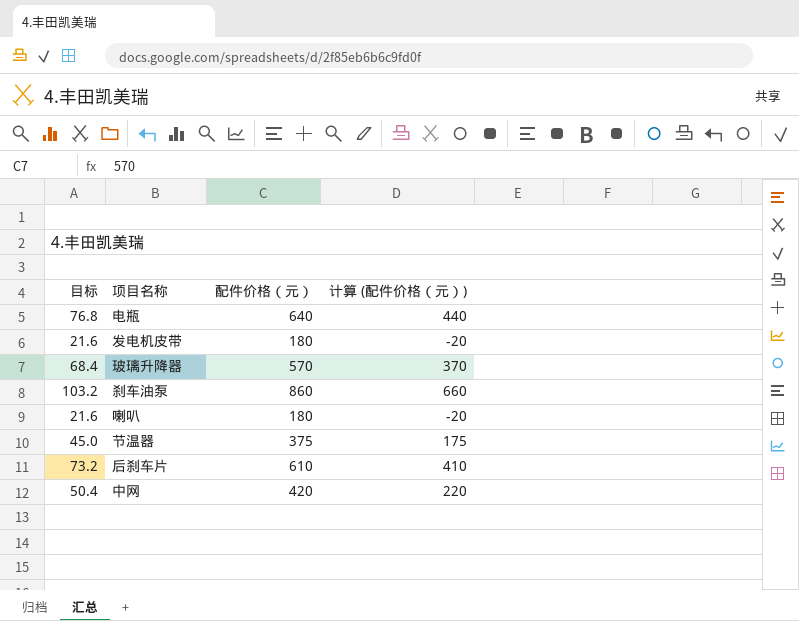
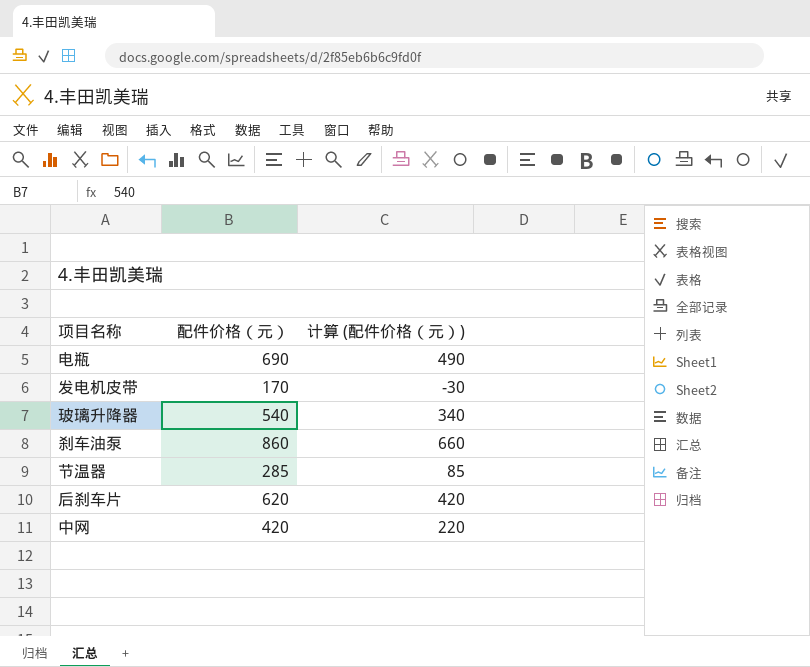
column 目标 | formula: [配件价格（元）] * 0.12 -> none
row 喇叭: 21.6 | 180 | -20 -> none
电瓶 | 配件价格（元）: 640 -> 690
电瓶 | 计算 (配件价格（元）): 440 -> 490
发电机皮带 | 配件价格（元）: 180 -> 170
发电机皮带 | 计算 (配件价格（元）): -20 -> -30
玻璃升降器 | 配件价格（元）: 570 -> 540
玻璃升降器 | 计算 (配件价格（元）): 370 -> 340
节温器 | 配件价格（元）: 375 -> 285
节温器 | 计算 (配件价格（元）): 175 -> 85
后刹车片 | 配件价格（元）: 610 -> 620
后刹车片 | 计算 (配件价格（元）): 410 -> 420

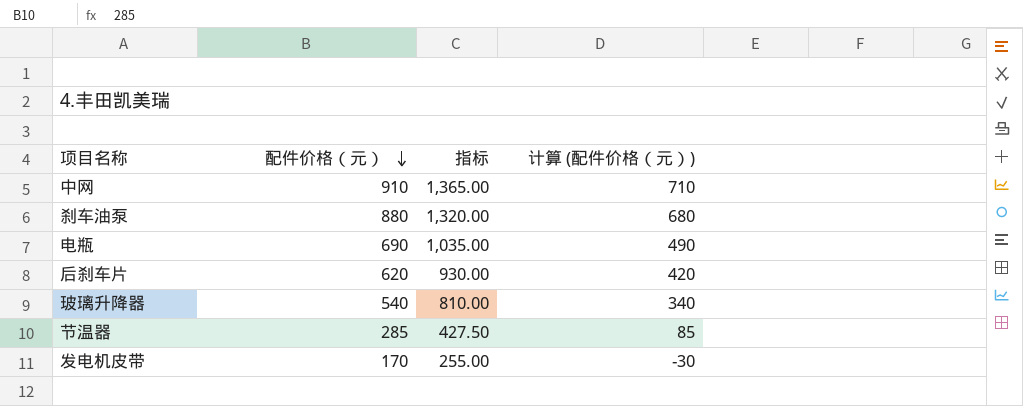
row order: none -> 配件价格（元） descending
column 指标 | formula: none -> [配件价格（元）] * 1.5
中网 | 配件价格（元）: 420 -> 910
中网 | 计算 (配件价格（元）): 220 -> 710
刹车油泵 | 配件价格（元）: 860 -> 880
刹车油泵 | 计算 (配件价格（元）): 660 -> 680

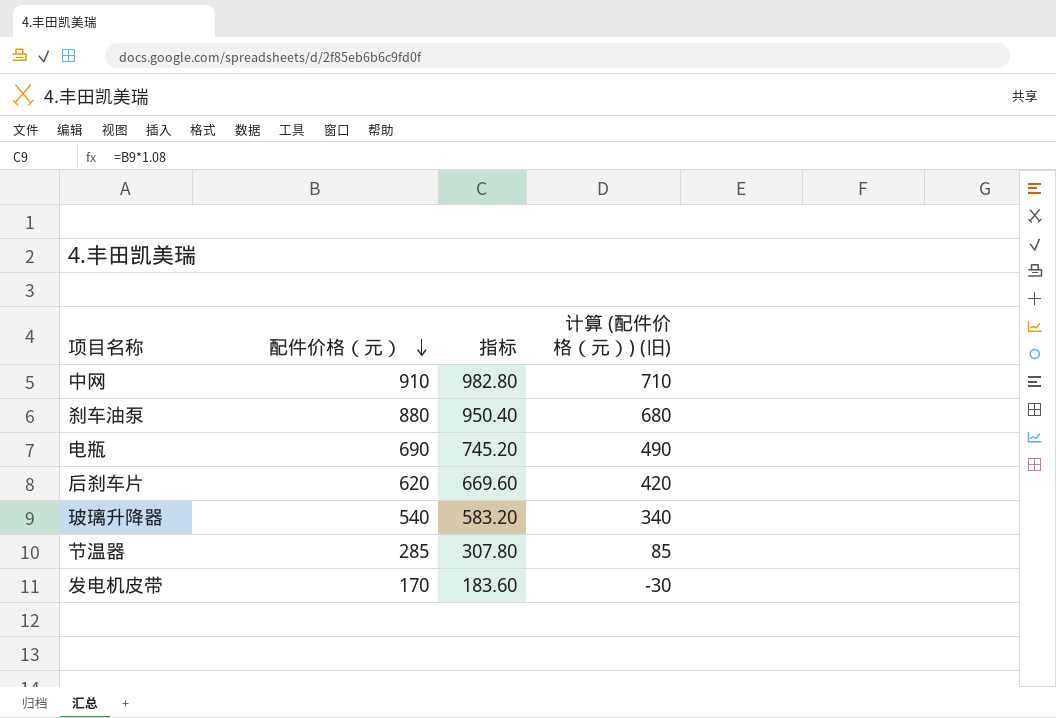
column 指标 | formula: [配件价格（元）] * 1.5 -> [配件价格（元）] * 1.08
column name: 计算 (配件价格（元）) -> 计算 (配件价格（元）) (旧)

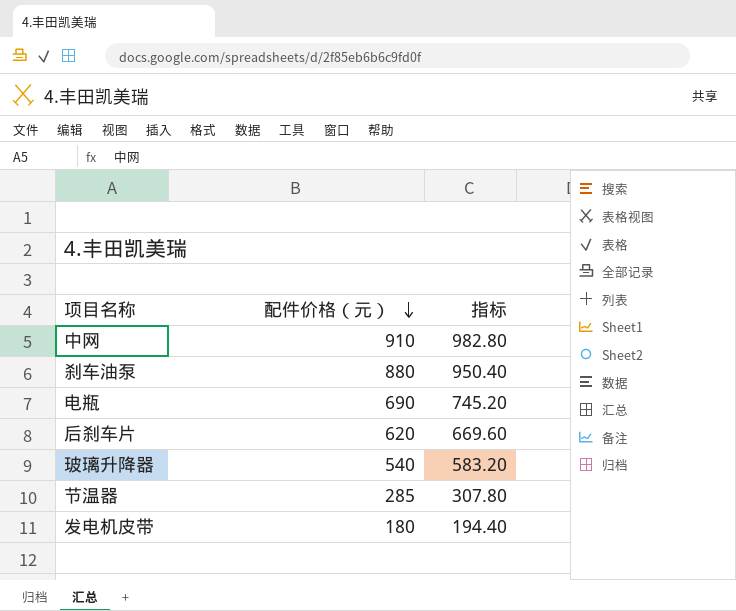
column 计算 (配件价格（元）) (旧) | formula: [配件价格（元）] - 200 -> none
发电机皮带 | 配件价格（元）: 170 -> 180
发电机皮带 | 指标: 183.60 -> 194.40

